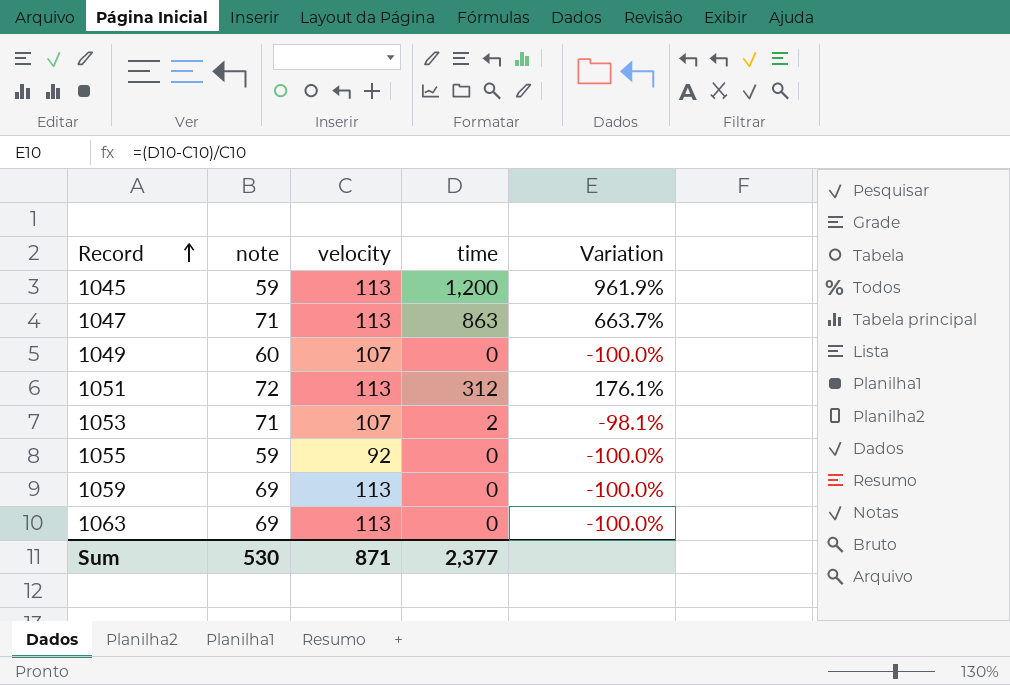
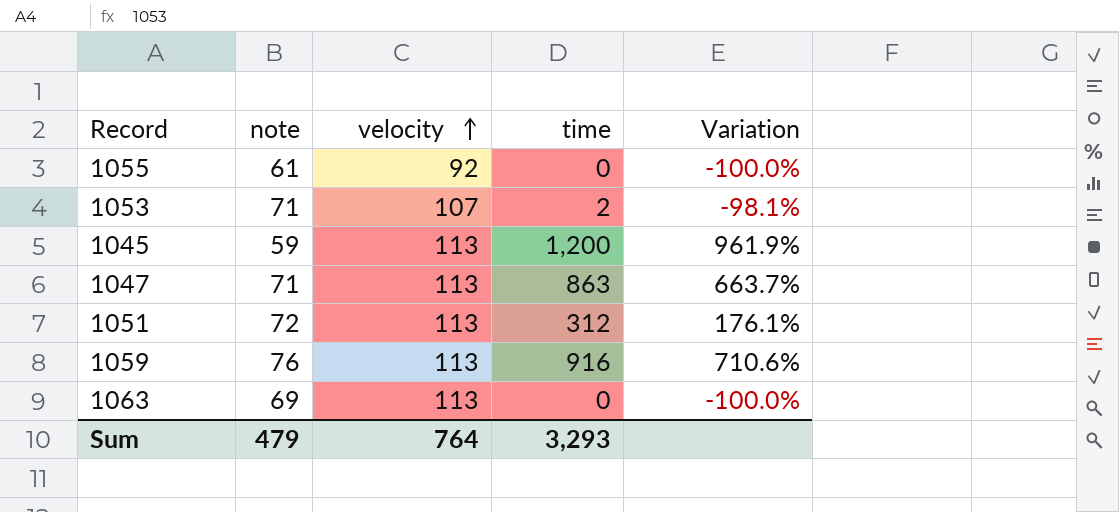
row order: Record ascending -> velocity ascending
row 1049: 60 | 107 | 0 | -100.0% -> none
1055 | note: 59 -> 61
1059 | note: 69 -> 76
1059 | time: 0 -> 916
1059 | Variation: -100.0% -> 710.6%
Sum | note: 530 -> 479
Sum | velocity: 871 -> 764
Sum | time: 2,377 -> 3,293

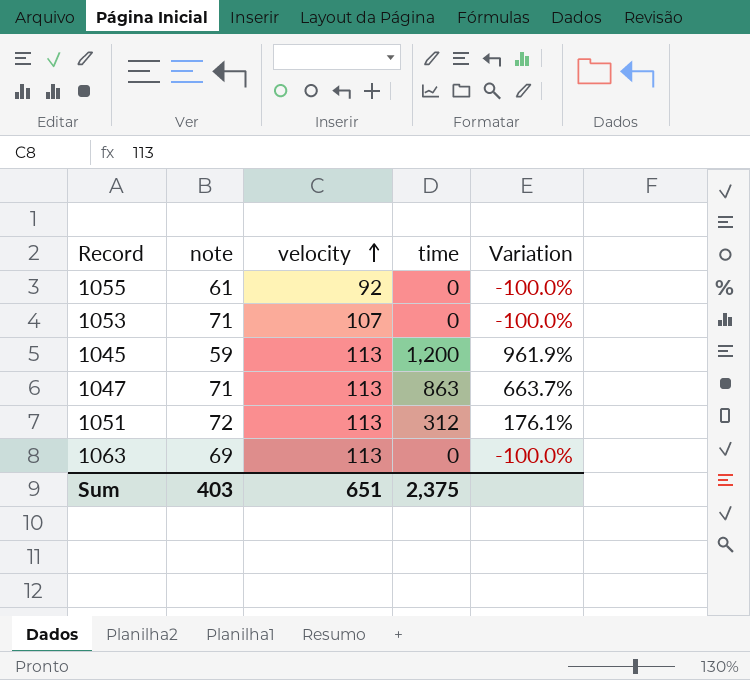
row 1059: 76 | 113 | 916 | 710.6% -> none
1053 | time: 2 -> 0
1053 | Variation: -98.1% -> -100.0%
Sum | note: 479 -> 403
Sum | velocity: 764 -> 651
Sum | time: 3,293 -> 2,375

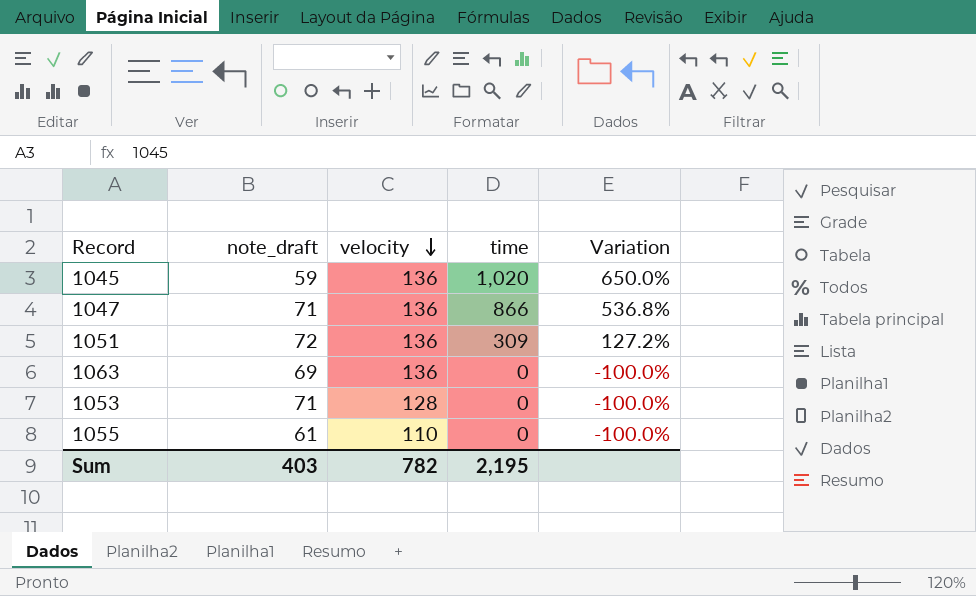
row order: velocity ascending -> velocity descending
column name: note -> note_draft
1045 | velocity: 113 -> 136
1045 | time: 1,200 -> 1,020
1045 | Variation: 961.9% -> 650.0%
1047 | velocity: 113 -> 136
1047 | time: 863 -> 866
1047 | Variation: 663.7% -> 536.8%
1051 | velocity: 113 -> 136
1051 | time: 312 -> 309
1051 | Variation: 176.1% -> 127.2%
1063 | velocity: 113 -> 136
1053 | velocity: 107 -> 128
1055 | velocity: 92 -> 110
Sum | velocity: 651 -> 782
Sum | time: 2,375 -> 2,195

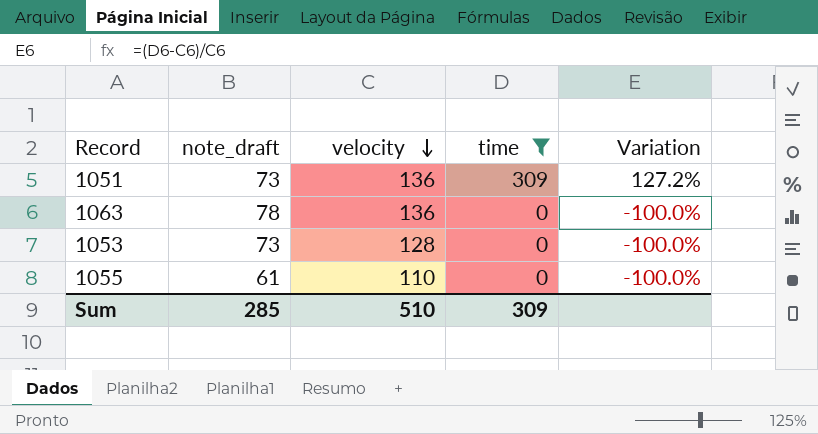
filter: none -> time <= 309
1051 | note_draft: 72 -> 73
1063 | note_draft: 69 -> 78
1053 | note_draft: 71 -> 73
Sum | note_draft: 403 -> 285
Sum | velocity: 782 -> 510
Sum | time: 2,195 -> 309

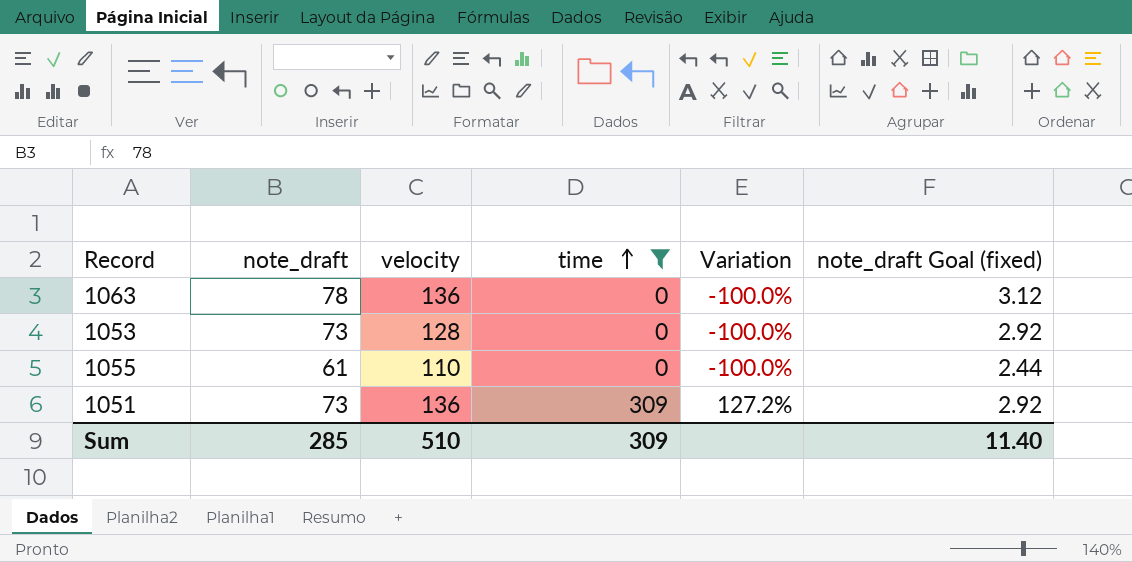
row order: velocity descending -> time ascending
column note_draft Goal (fixed) | formula: none -> [note_draft] * 0.04

